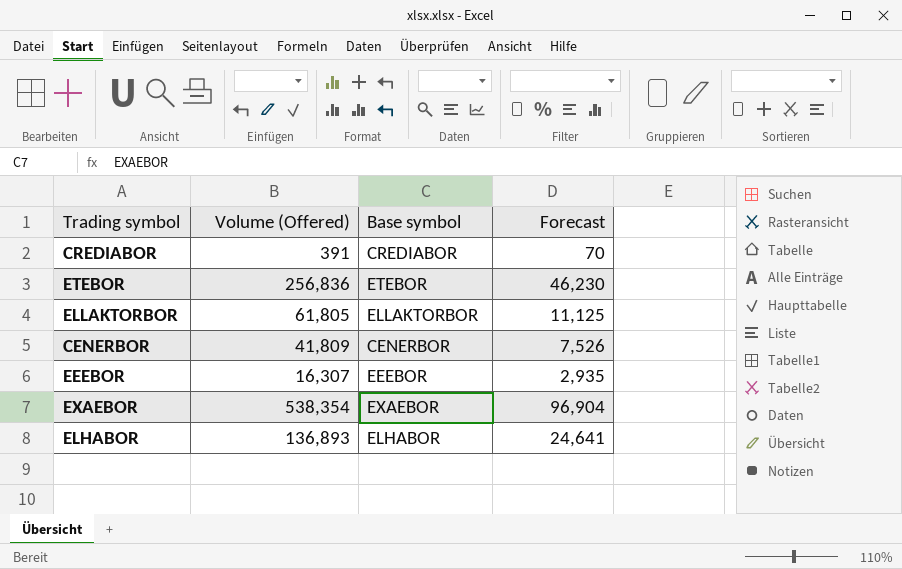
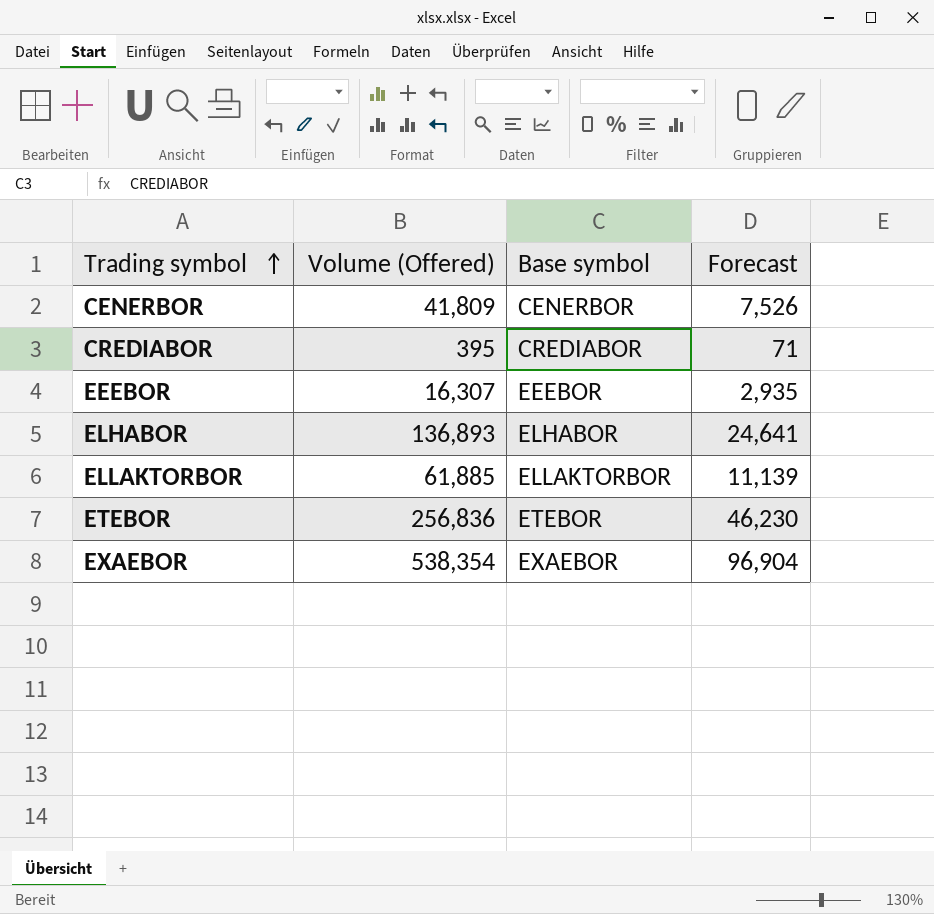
row order: none -> Trading symbol ascending
CREDIABOR | Volume (Offered): 391 -> 395
CREDIABOR | Forecast: 70 -> 71
ELLAKTORBOR | Volume (Offered): 61,805 -> 61,885
ELLAKTORBOR | Forecast: 11,125 -> 11,139

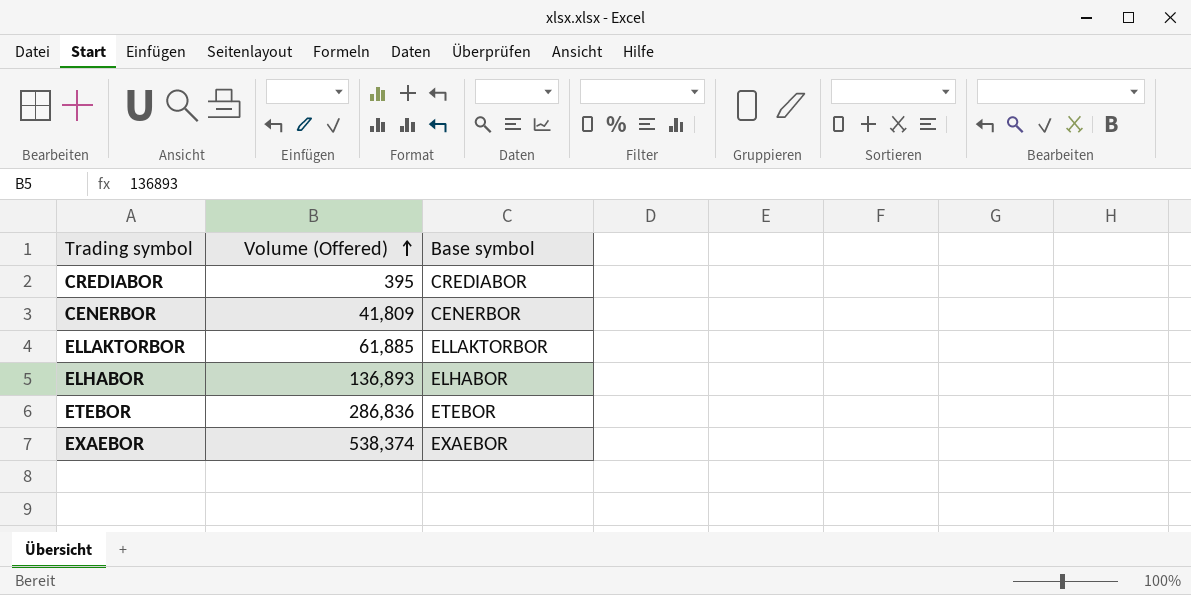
row order: Trading symbol ascending -> Volume (Offered) ascending
column Forecast | formula: [Volume (Offered)] * 0.18 -> none
row EEEBOR: 16,307 | EEEBOR | 2,935 -> none
ETEBOR | Volume (Offered): 256,836 -> 286,836
EXAEBOR | Volume (Offered): 538,354 -> 538,374

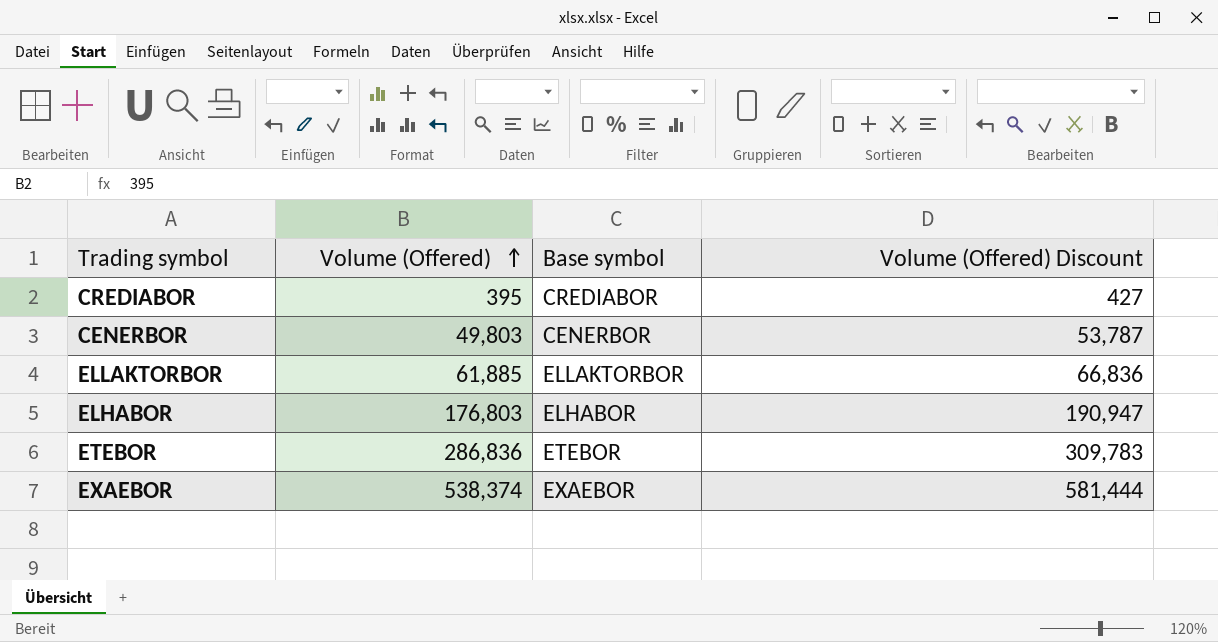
column Volume (Offered) Discount | formula: none -> [Volume (Offered)] * 1.08
CENERBOR | Volume (Offered): 41,809 -> 49,803
ELHABOR | Volume (Offered): 136,893 -> 176,803

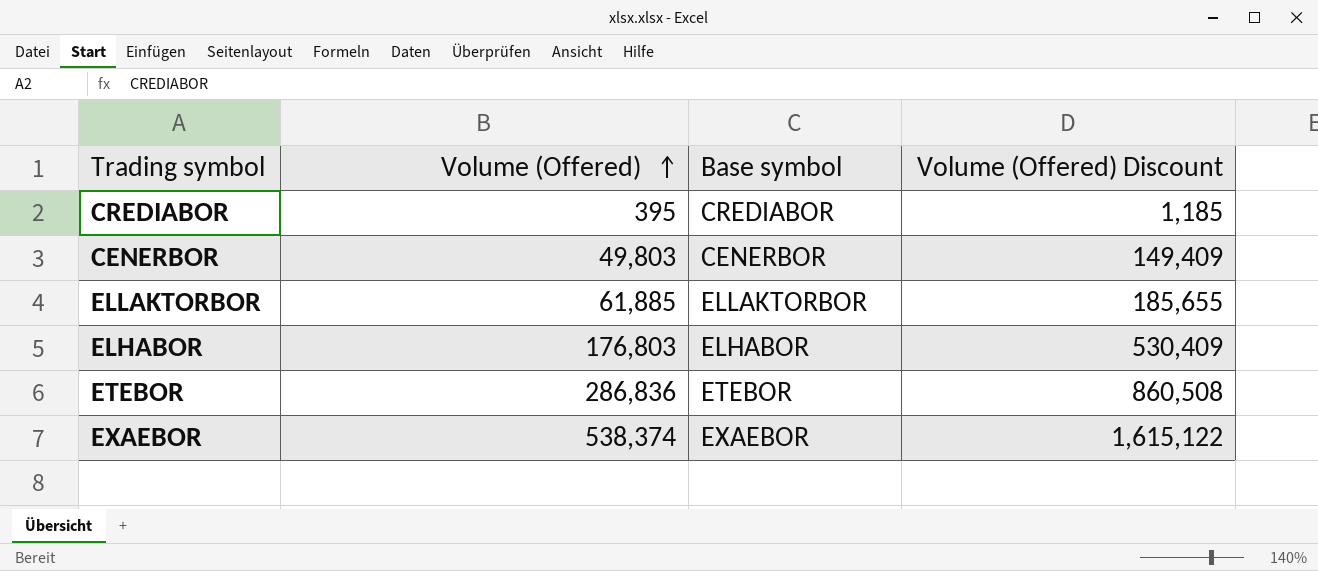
column Volume (Offered) Discount | formula: [Volume (Offered)] * 1.08 -> [Volume (Offered)] * 3

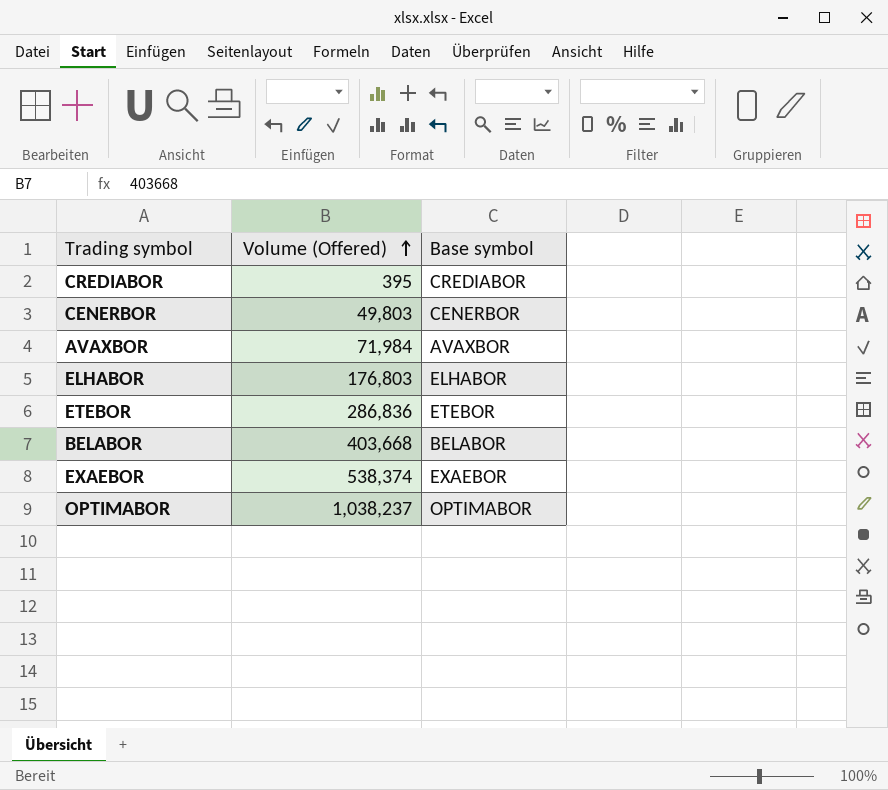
column Volume (Offered) Discount | formula: [Volume (Offered)] * 3 -> none
row ELLAKTORBOR: 61,885 | ELLAKTORBOR | 185,655 -> none
row AVAXBOR: none -> 71,984 | AVAXBOR
row BELABOR: none -> 403,668 | BELABOR
row OPTIMABOR: none -> 1,038,237 | OPTIMABOR

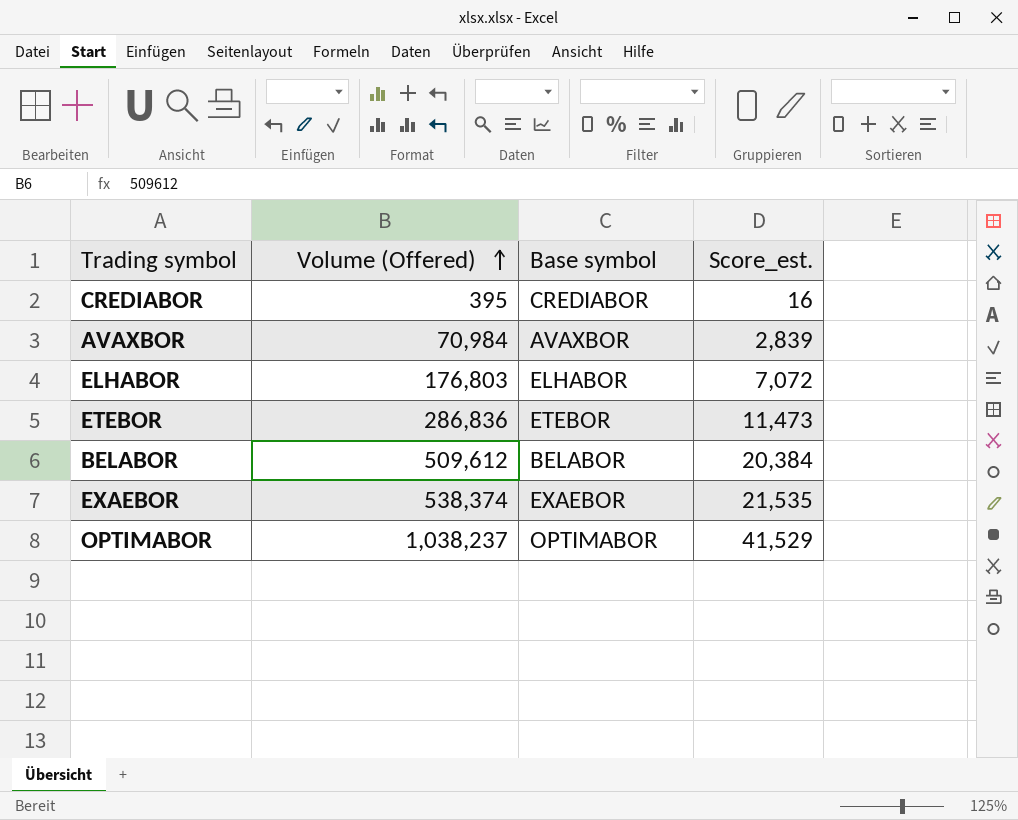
column Score_est. | formula: none -> [Volume (Offered)] * 0.04
row CENERBOR: 49,803 | CENERBOR -> none
AVAXBOR | Volume (Offered): 71,984 -> 70,984
BELABOR | Volume (Offered): 403,668 -> 509,612

